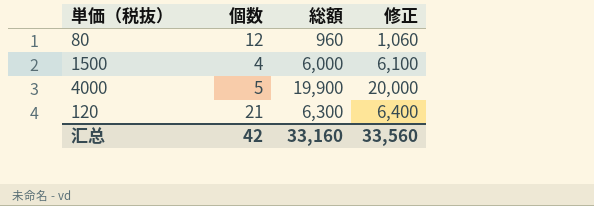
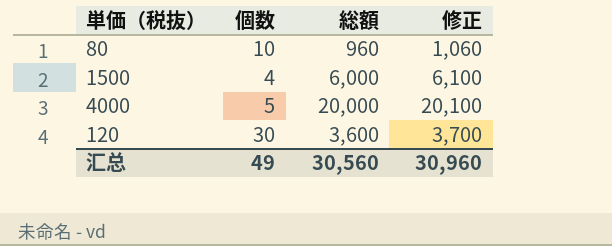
80 | 個数: 12 -> 10
4000 | 総額: 19,900 -> 20,000
4000 | 修正: 20,000 -> 20,100
120 | 個数: 21 -> 30
120 | 総額: 6,300 -> 3,600
120 | 修正: 6,400 -> 3,700
汇总 | 個数: 42 -> 49
汇总 | 総額: 33,160 -> 30,560
汇总 | 修正: 33,560 -> 30,960

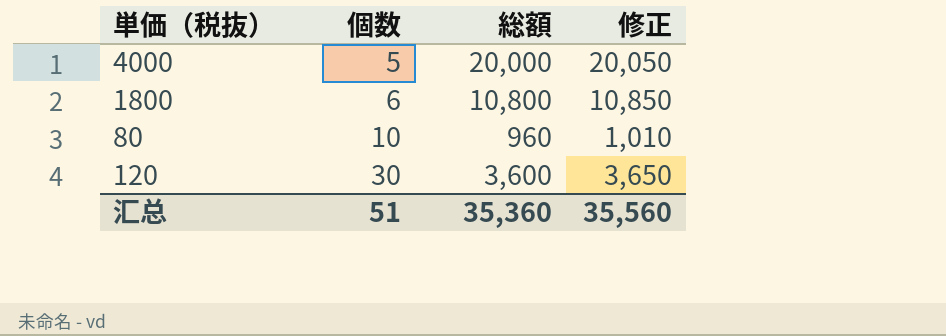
row order: none -> 個数 ascending
column 修正 | formula: [総額] + 100 -> [総額] + 50
row 1500: 4 | 6,000 | 6,100 -> none
row 1800: none -> 6 | 10,800 | 10,850
汇总 | 個数: 49 -> 51
汇总 | 総額: 30,560 -> 35,360
汇总 | 修正: 30,960 -> 35,560

